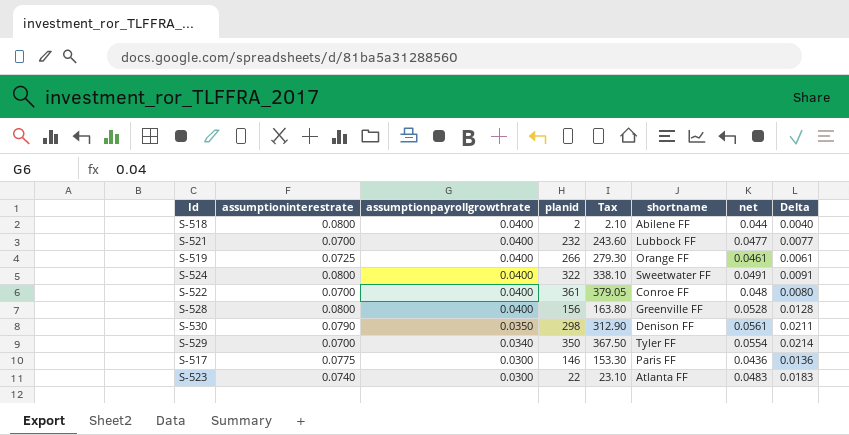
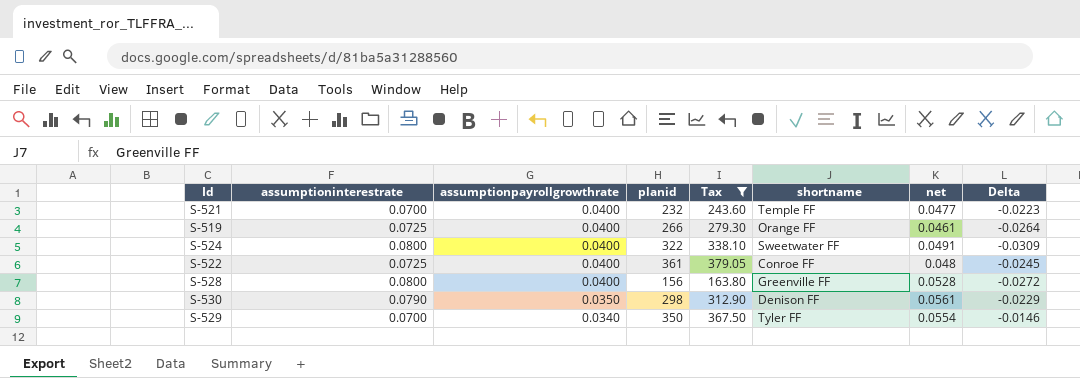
filter: none -> Tax >= 163.80
column Delta | formula: [net] - [assumptionpayrollgrowthrate] -> [net] - [assumptioninterestrate]
S-521 | shortname: Lubbock FF -> Temple FF
S-522 | assumptioninterestrate: 0.0700 -> 0.0725

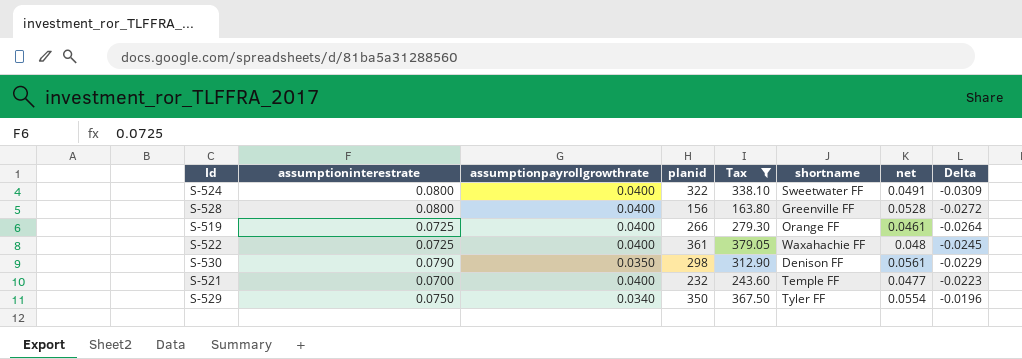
row order: assumptionpayrollgrowthrate descending -> Delta ascending
S-522 | shortname: Conroe FF -> Waxahachie FF
S-529 | assumptioninterestrate: 0.0700 -> 0.0750
S-529 | Delta: -0.0146 -> -0.0196

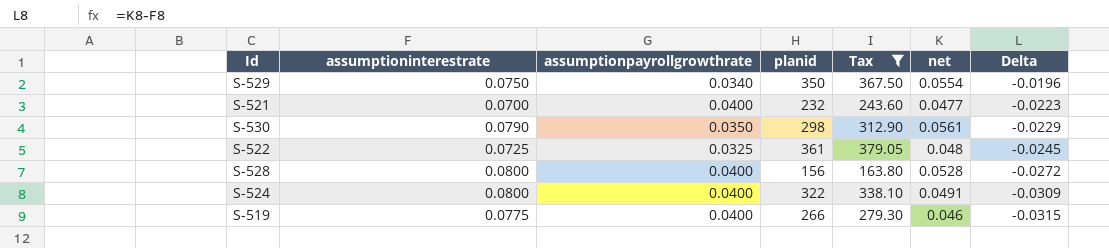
row order: Delta ascending -> Delta descending
column shortname | position: 6 -> none
S-522 | assumptionpayrollgrowthrate: 0.0400 -> 0.0325
S-519 | assumptioninterestrate: 0.0725 -> 0.0775
S-519 | net: 0.0461 -> 0.046
S-519 | Delta: -0.0264 -> -0.0315

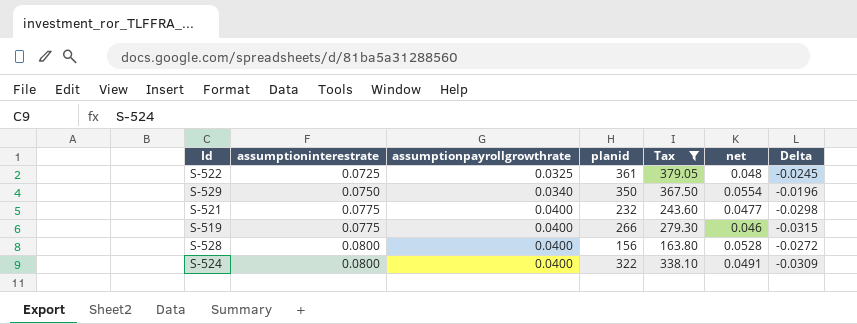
row order: Delta descending -> assumptioninterestrate ascending
row S-530: 0.0790 | 0.0350 | 298 | 312.90 | 0.0561 | -0.0229 -> none
S-521 | assumptioninterestrate: 0.0700 -> 0.0775
S-521 | Delta: -0.0223 -> -0.0298

